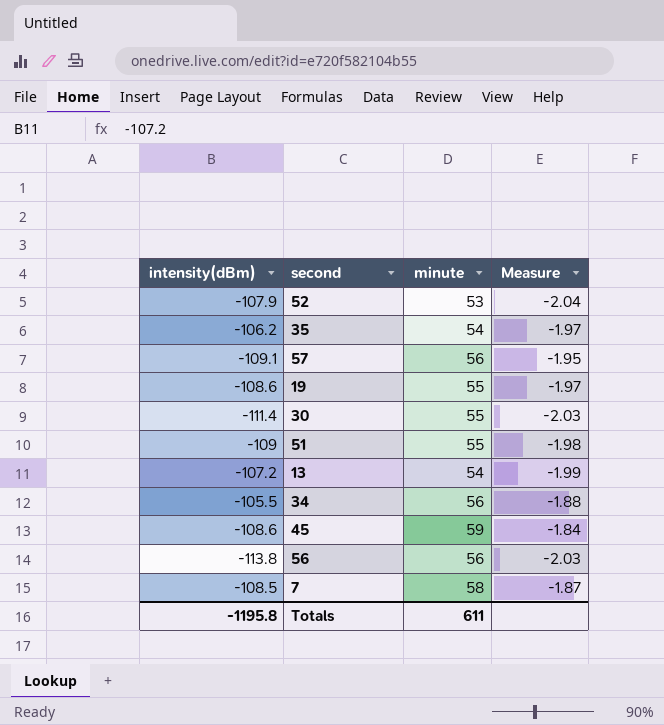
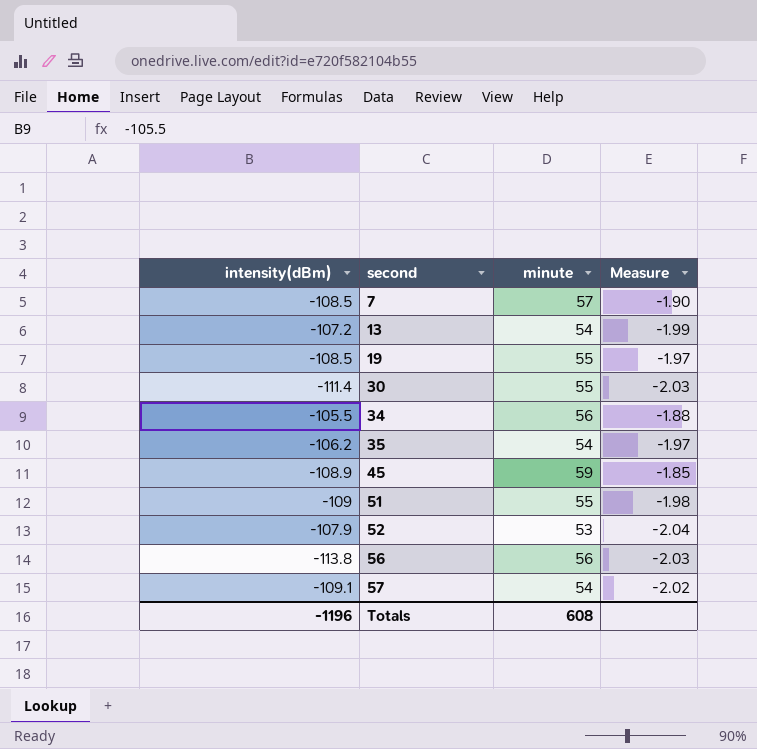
row order: none -> second ascending
7 | minute: 58 -> 57
7 | Measure: -1.87 -> -1.90
19 | intensity(dBm): -108.6 -> -108.5
45 | intensity(dBm): -108.6 -> -108.9
45 | Measure: -1.84 -> -1.85
57 | minute: 56 -> 54
57 | Measure: -1.95 -> -2.02
Totals | intensity(dBm): -1195.8 -> -1196
Totals | minute: 611 -> 608

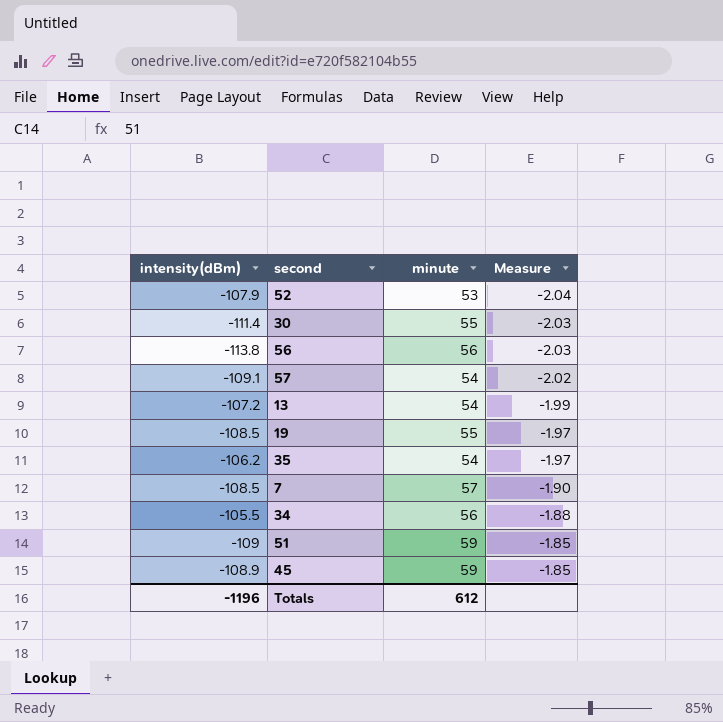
row order: second ascending -> Measure ascending
51 | minute: 55 -> 59
51 | Measure: -1.98 -> -1.85
Totals | minute: 608 -> 612

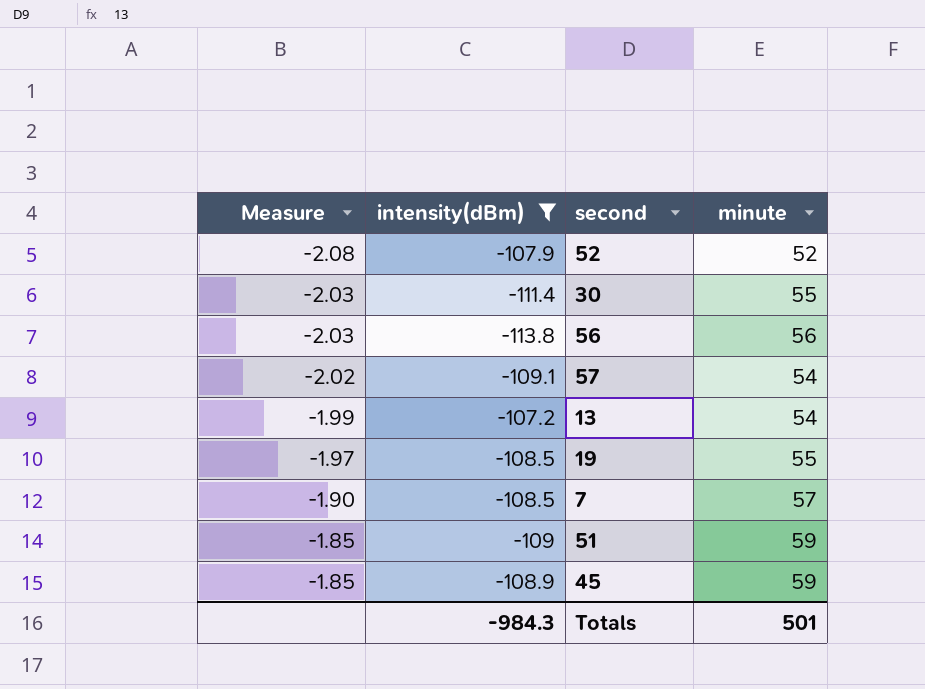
filter: none -> intensity(dBm) <= -107.2
column Measure | position: 4 -> 1
52 | Measure: -2.04 -> -2.08
52 | minute: 53 -> 52
Totals | intensity(dBm): -1196 -> -984.3
Totals | minute: 612 -> 501

